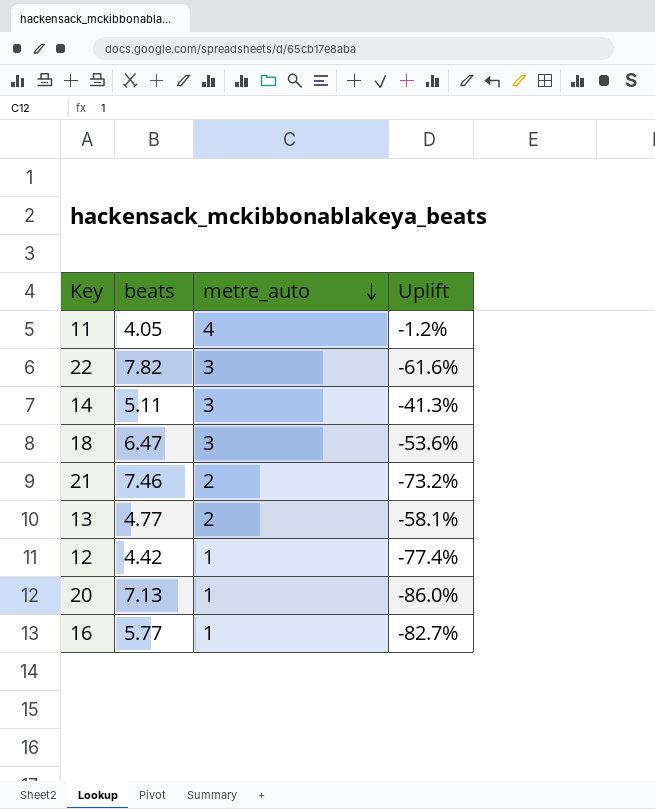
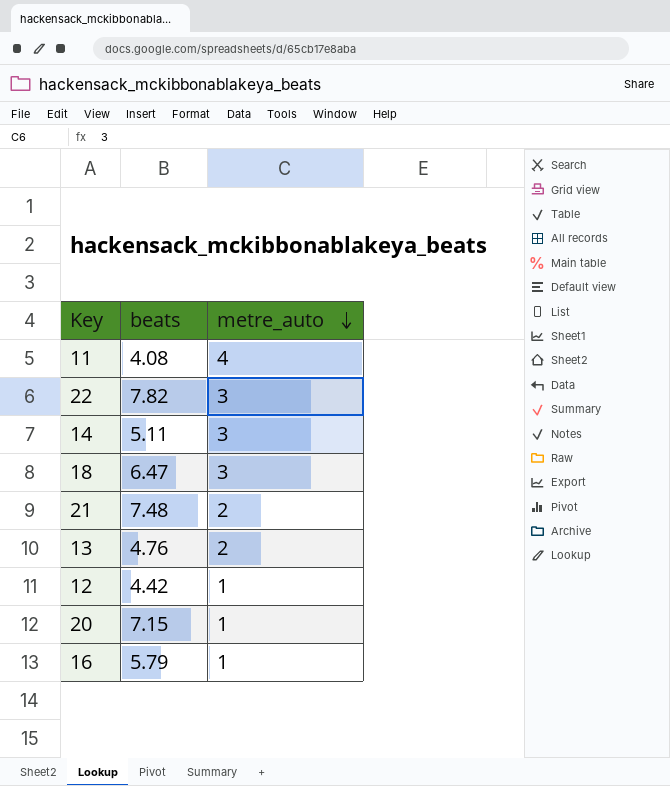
column Uplift | formula: ([metre_auto] - [beats]) / [beats] -> none
11 | beats: 4.05 -> 4.08
21 | beats: 7.46 -> 7.48
13 | beats: 4.77 -> 4.76
20 | beats: 7.13 -> 7.15
16 | beats: 5.77 -> 5.79

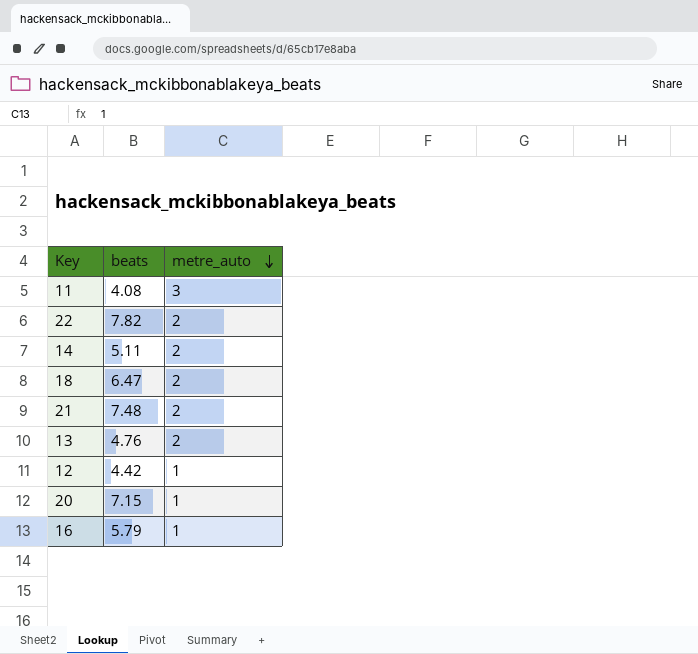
11 | metre_auto: 4 -> 3
22 | metre_auto: 3 -> 2
14 | metre_auto: 3 -> 2
18 | metre_auto: 3 -> 2

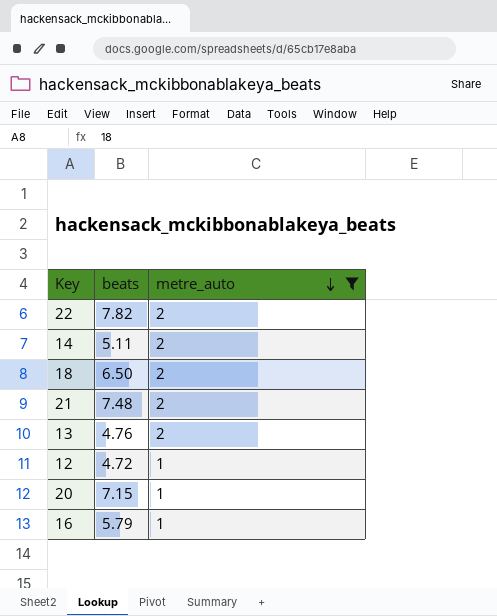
filter: none -> metre_auto != 3
18 | beats: 6.47 -> 6.50
12 | beats: 4.42 -> 4.72

